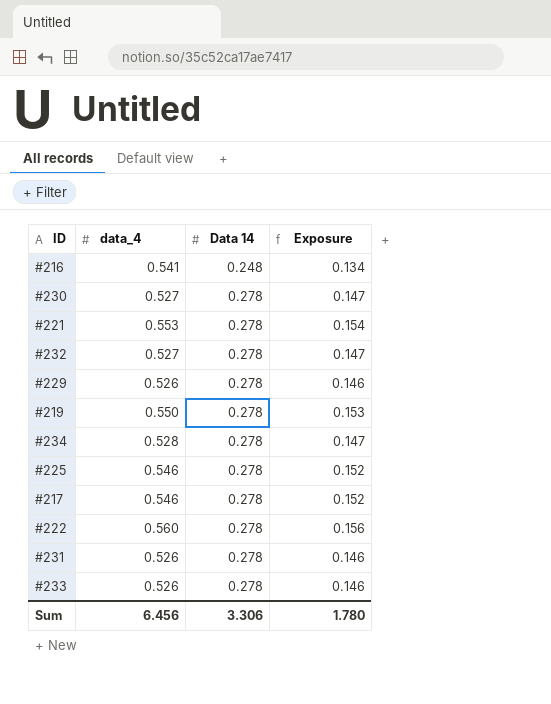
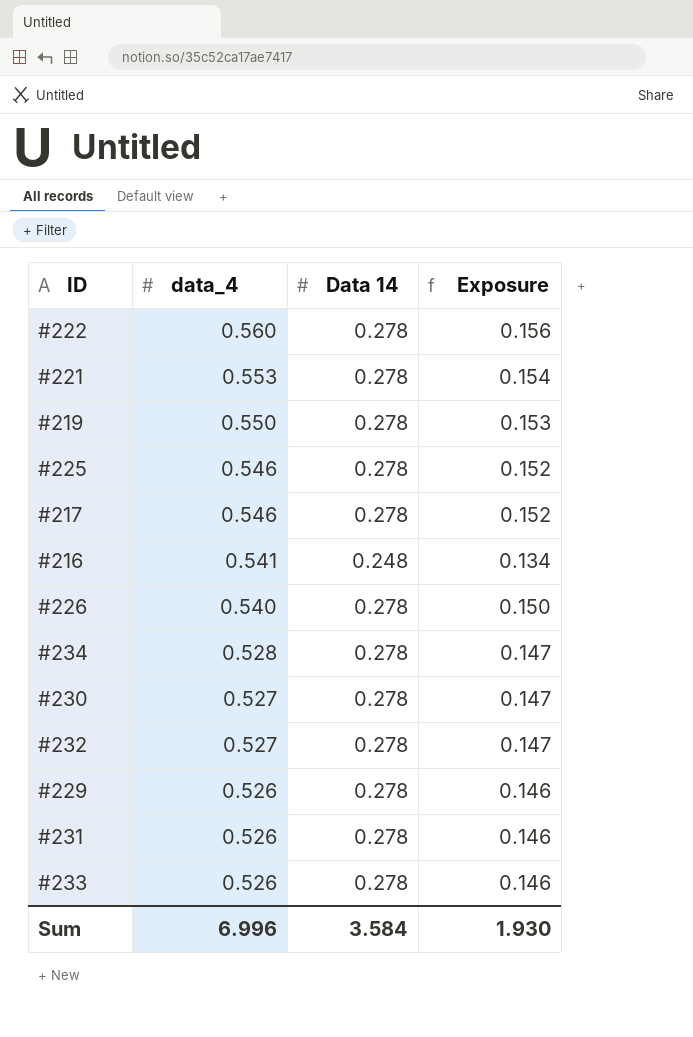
row order: Data 14 ascending -> data_4 descending
row #226: none -> 0.540 | 0.278 | 0.150
Sum | data_4: 6.456 -> 6.996
Sum | Data 14: 3.306 -> 3.584
Sum | Exposure: 1.780 -> 1.930

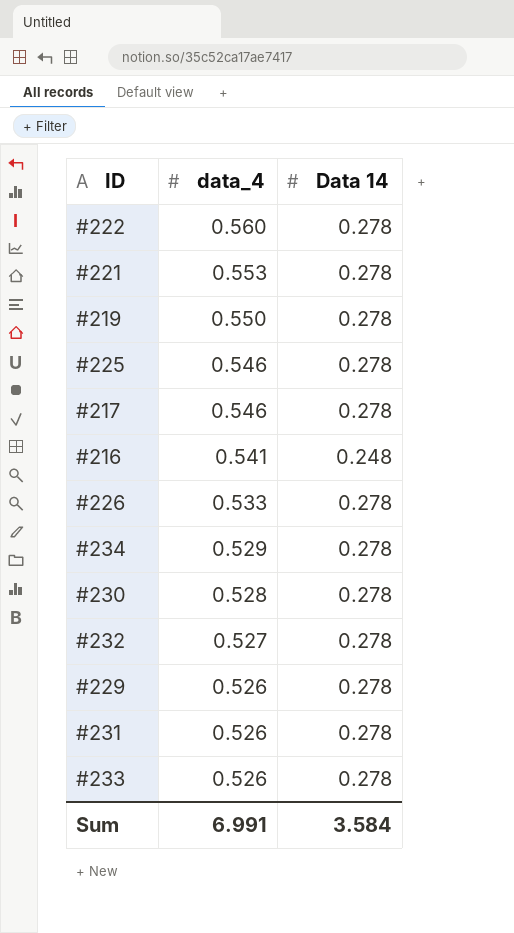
column Exposure | formula: [data_4] * [Data 14] -> none
#226 | data_4: 0.540 -> 0.533
#234 | data_4: 0.528 -> 0.529
#230 | data_4: 0.527 -> 0.528
Sum | data_4: 6.996 -> 6.991

